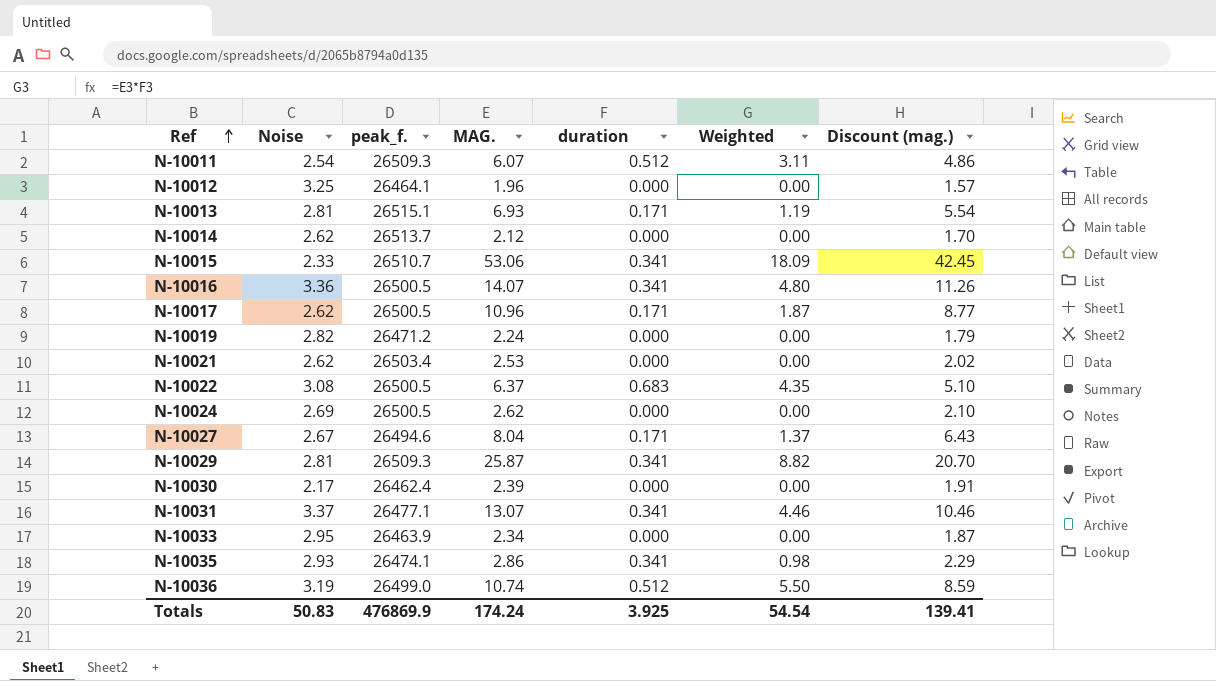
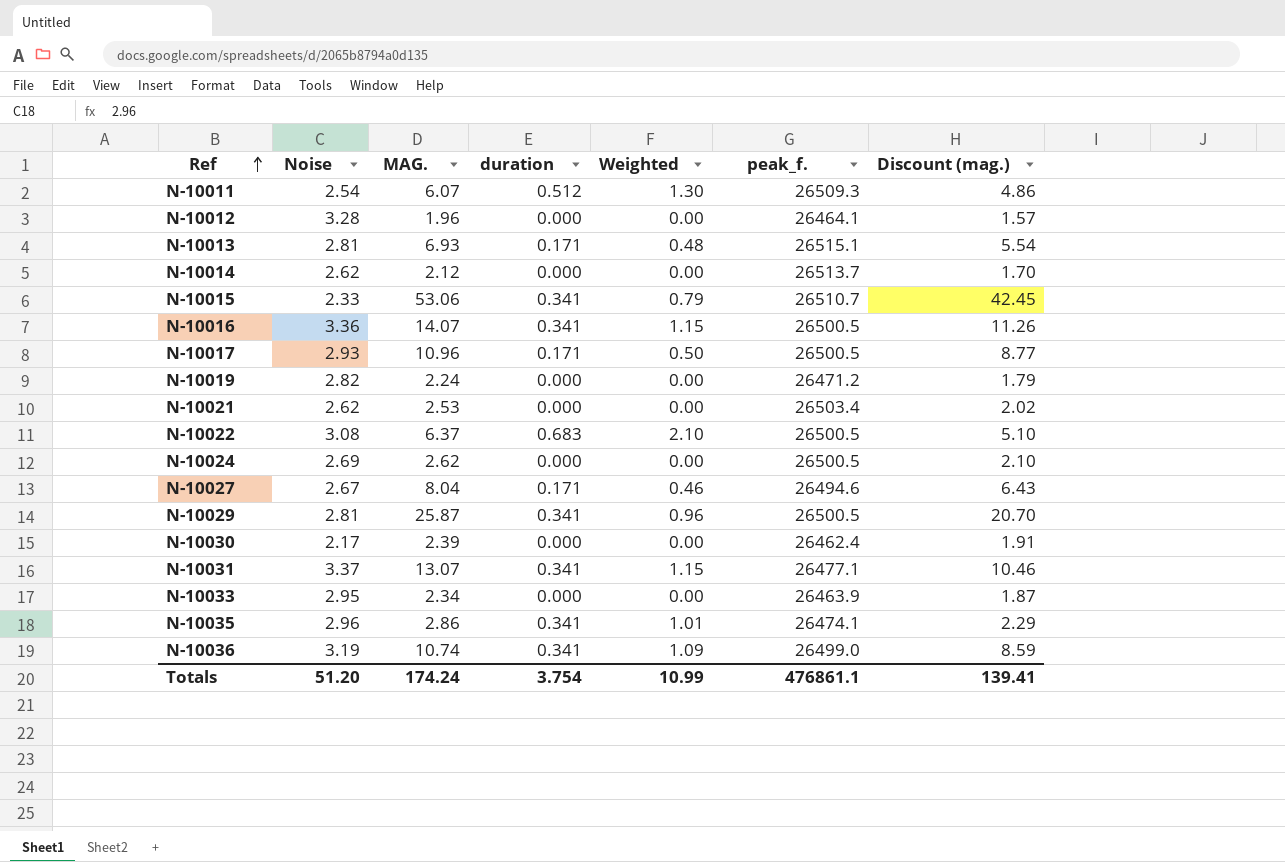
column Weighted | formula: [MAG.] * [duration] -> [Noise] * [duration]
column peak_f. | position: 3 -> 6
N-10012 | Noise: 3.25 -> 3.28
N-10017 | Noise: 2.62 -> 2.93
N-10029 | peak_f.: 26509.3 -> 26500.5
N-10035 | Noise: 2.93 -> 2.96
N-10036 | duration: 0.512 -> 0.341
Totals | Noise: 50.83 -> 51.20
Totals | duration: 3.925 -> 3.754
Totals | Weighted: 54.54 -> 10.99
Totals | peak_f.: 476869.9 -> 476861.1

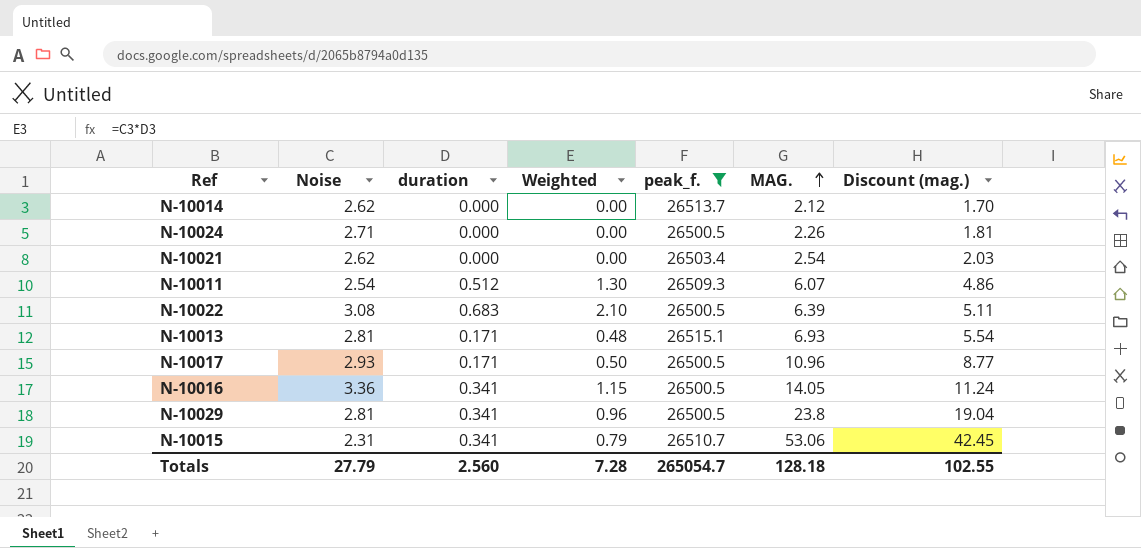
filter: none -> peak_f. >= 26500.5
row order: Ref ascending -> MAG. ascending
column MAG. | position: 3 -> 6
N-10024 | Noise: 2.69 -> 2.71
N-10024 | MAG.: 2.62 -> 2.26
N-10024 | Discount (mag.): 2.10 -> 1.81
N-10021 | MAG.: 2.53 -> 2.54
N-10021 | Discount (mag.): 2.02 -> 2.03
N-10022 | MAG.: 6.37 -> 6.39
N-10022 | Discount (mag.): 5.10 -> 5.11
N-10016 | MAG.: 14.07 -> 14.05
N-10016 | Discount (mag.): 11.26 -> 11.24
N-10029 | MAG.: 25.87 -> 23.8
N-10029 | Discount (mag.): 20.70 -> 19.04
N-10015 | Noise: 2.33 -> 2.31
Totals | Noise: 51.20 -> 27.79
Totals | duration: 3.754 -> 2.560
Totals | Weighted: 10.99 -> 7.28
Totals | peak_f.: 476861.1 -> 265054.7
Totals | MAG.: 174.24 -> 128.18
Totals | Discount (mag.): 139.41 -> 102.55

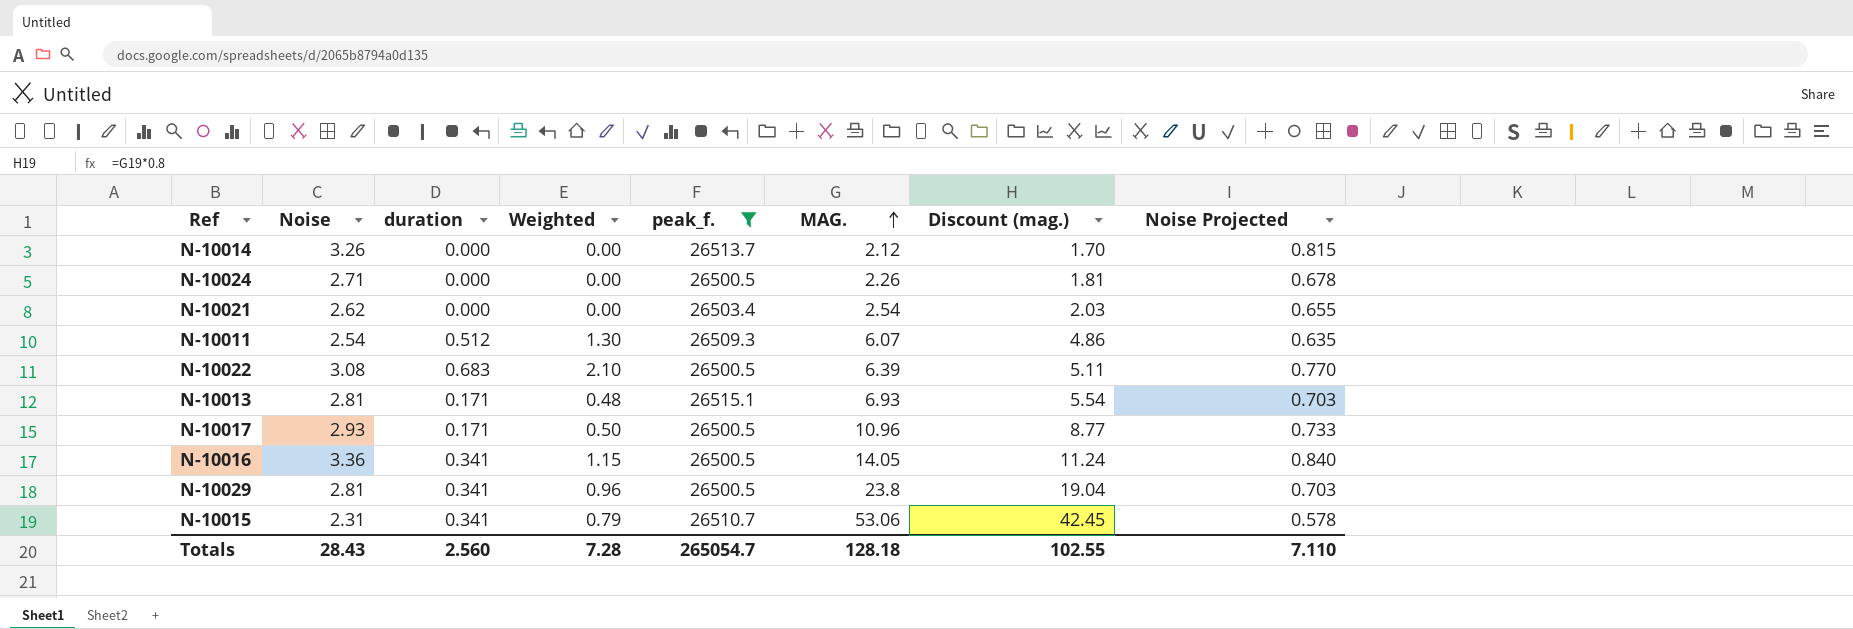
column Noise Projected | formula: none -> [Noise] * 0.25
N-10014 | Noise: 2.62 -> 3.26
Totals | Noise: 27.79 -> 28.43

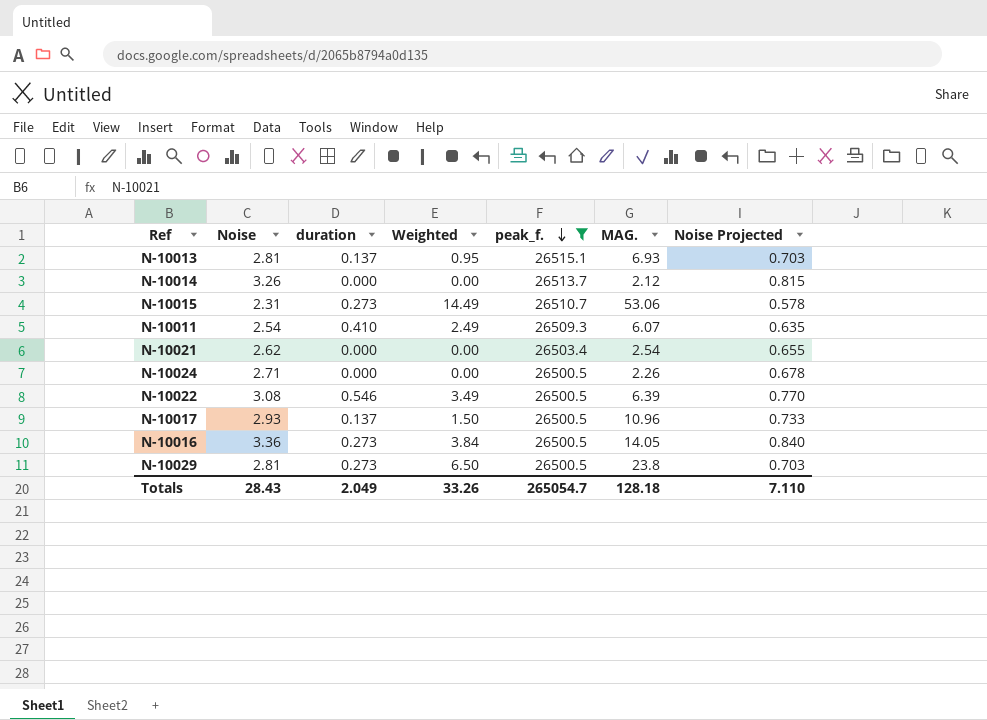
row order: MAG. ascending -> peak_f. descending
column Discount (mag.) | formula: [MAG.] * 0.8 -> none
column Weighted | formula: [Noise] * [duration] -> [duration] * [MAG.]
N-10013 | duration: 0.171 -> 0.137
N-10015 | duration: 0.341 -> 0.273
N-10011 | duration: 0.512 -> 0.410
N-10022 | duration: 0.683 -> 0.546
N-10017 | duration: 0.171 -> 0.137
N-10016 | duration: 0.341 -> 0.273
N-10029 | duration: 0.341 -> 0.273
Totals | duration: 2.560 -> 2.049
Totals | Weighted: 7.28 -> 33.26

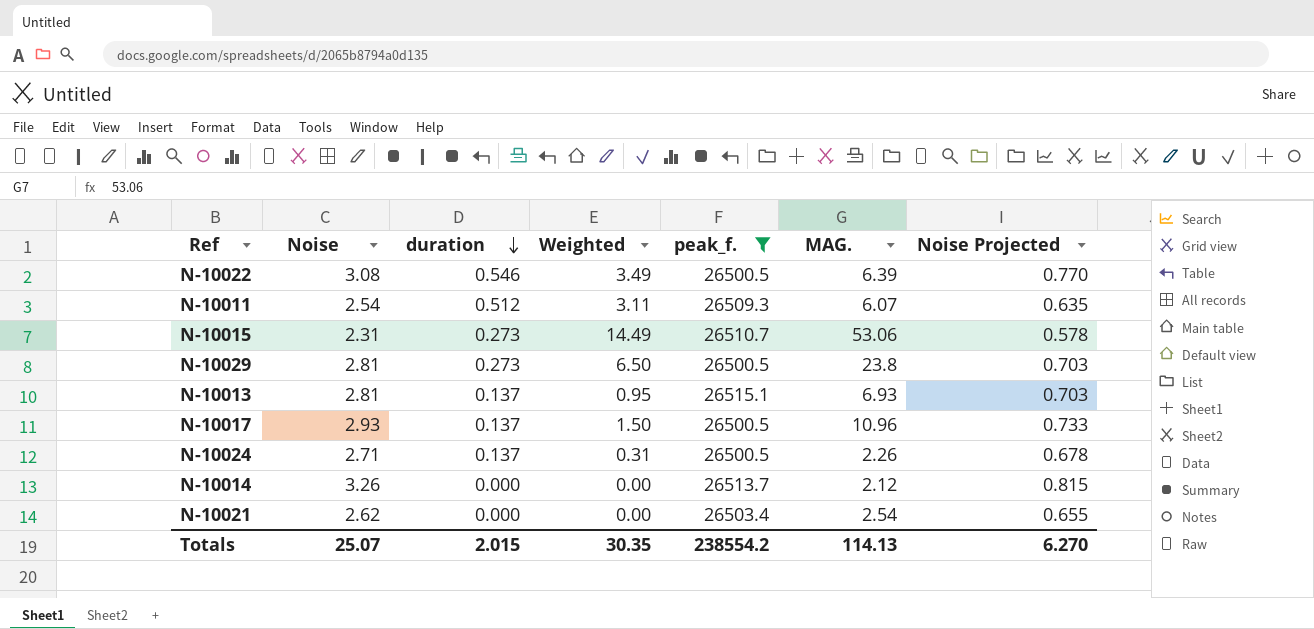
row order: peak_f. descending -> duration descending
row N-10016: 3.36 | 0.273 | 3.84 | 26500.5 | 14.05 | 0.840 -> none
N-10011 | duration: 0.410 -> 0.512
N-10011 | Weighted: 2.49 -> 3.11
N-10024 | duration: 0.000 -> 0.137
N-10024 | Weighted: 0.00 -> 0.31
Totals | Noise: 28.43 -> 25.07
Totals | duration: 2.049 -> 2.015
Totals | Weighted: 33.26 -> 30.35
Totals | peak_f.: 265054.7 -> 238554.2
Totals | MAG.: 128.18 -> 114.13
Totals | Noise Projected: 7.110 -> 6.270

